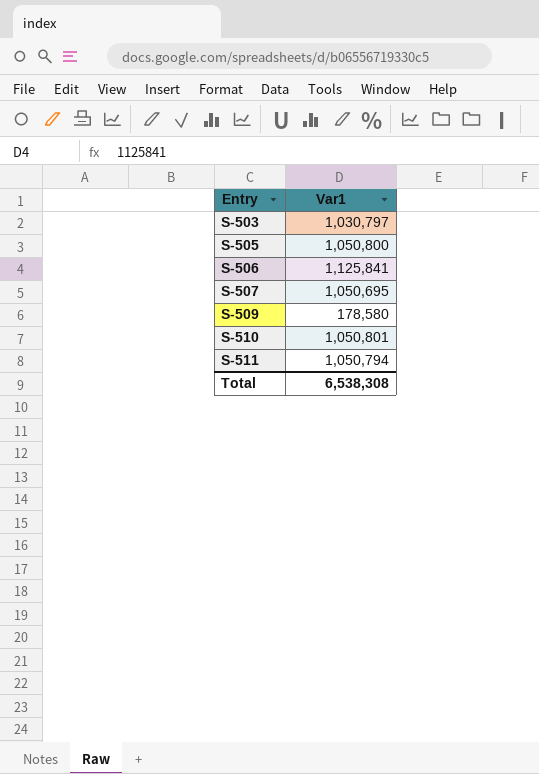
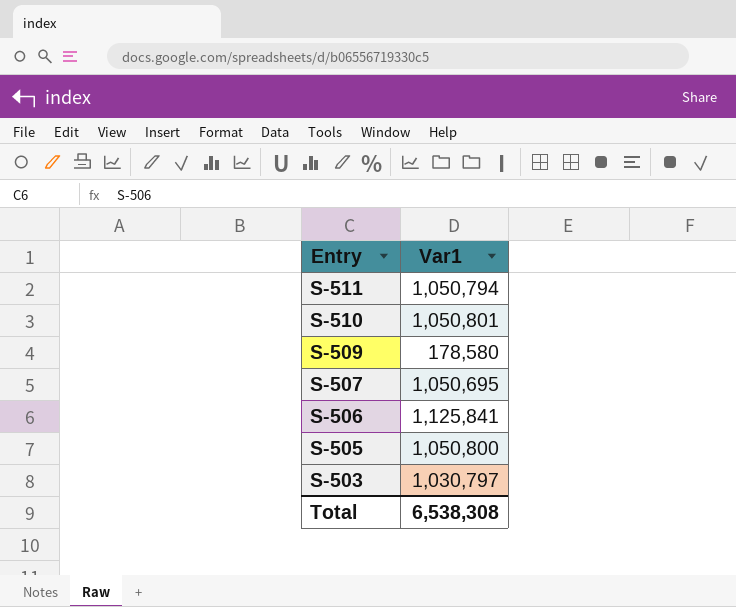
row order: Entry ascending -> Entry descending

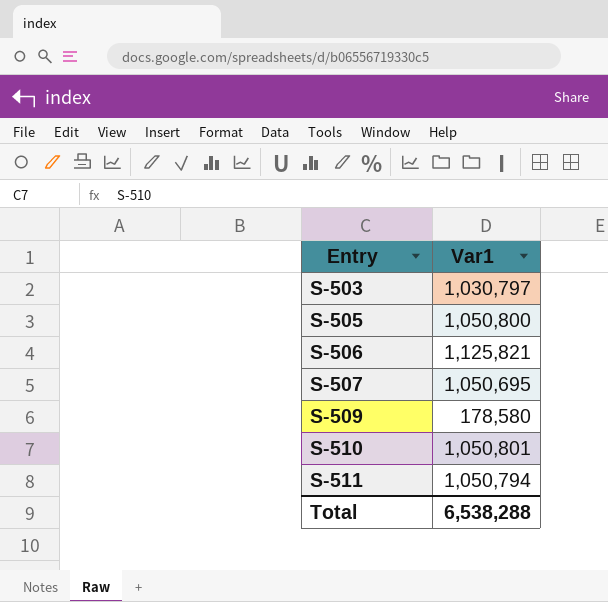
row order: Entry descending -> Entry ascending
S-506 | Var1: 1,125,841 -> 1,125,821
Total | Var1: 6,538,308 -> 6,538,288

